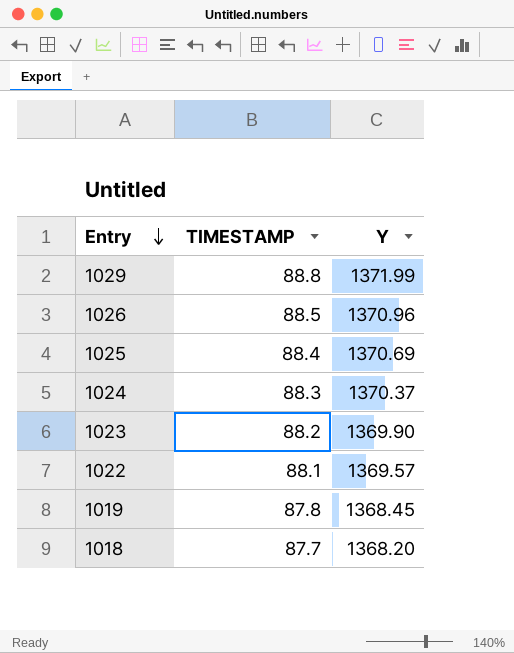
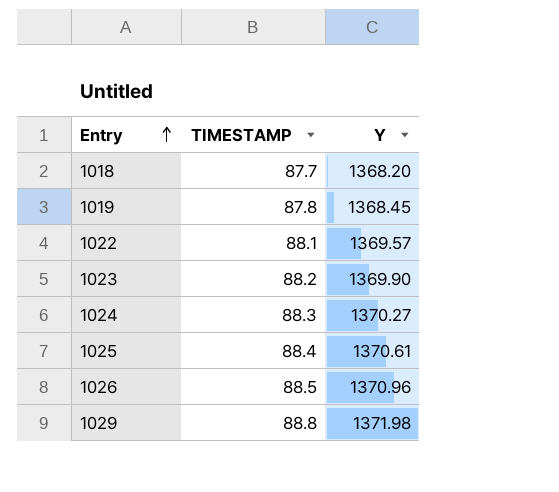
row order: Entry descending -> Entry ascending
1024 | Y: 1370.37 -> 1370.27
1025 | Y: 1370.69 -> 1370.61
1029 | Y: 1371.99 -> 1371.98

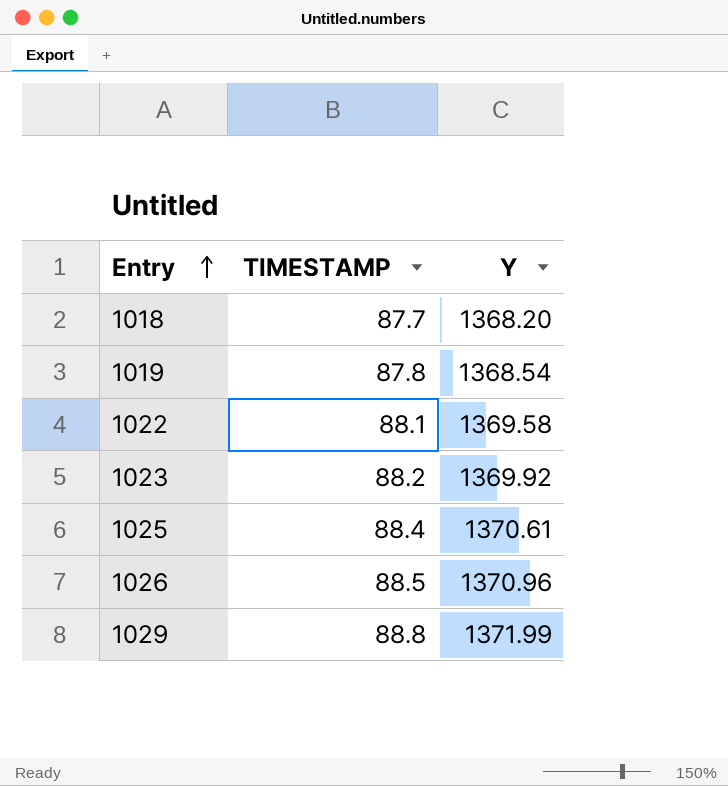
row 1024: 88.3 | 1370.27 -> none
1019 | Y: 1368.45 -> 1368.54
1022 | Y: 1369.57 -> 1369.58
1023 | Y: 1369.90 -> 1369.92
1029 | Y: 1371.98 -> 1371.99

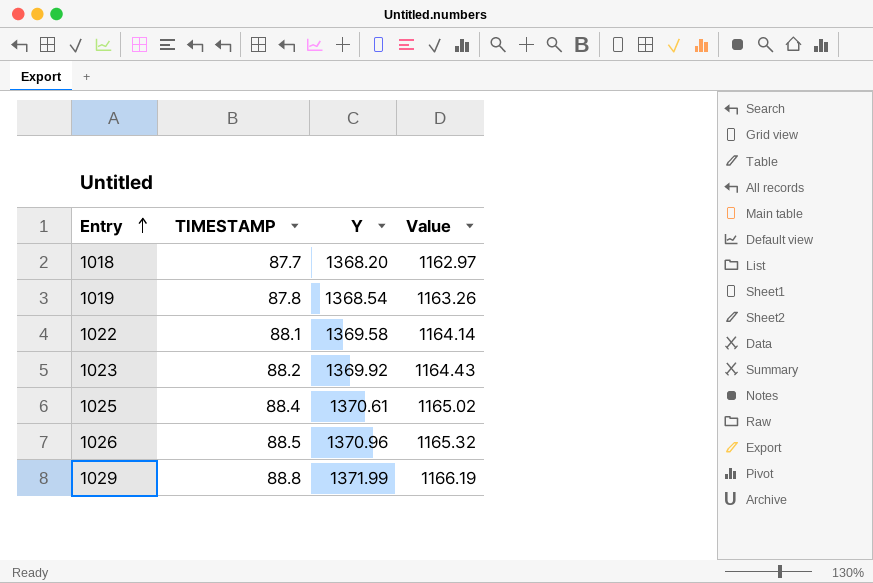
column Value | formula: none -> [Y] * 0.85

